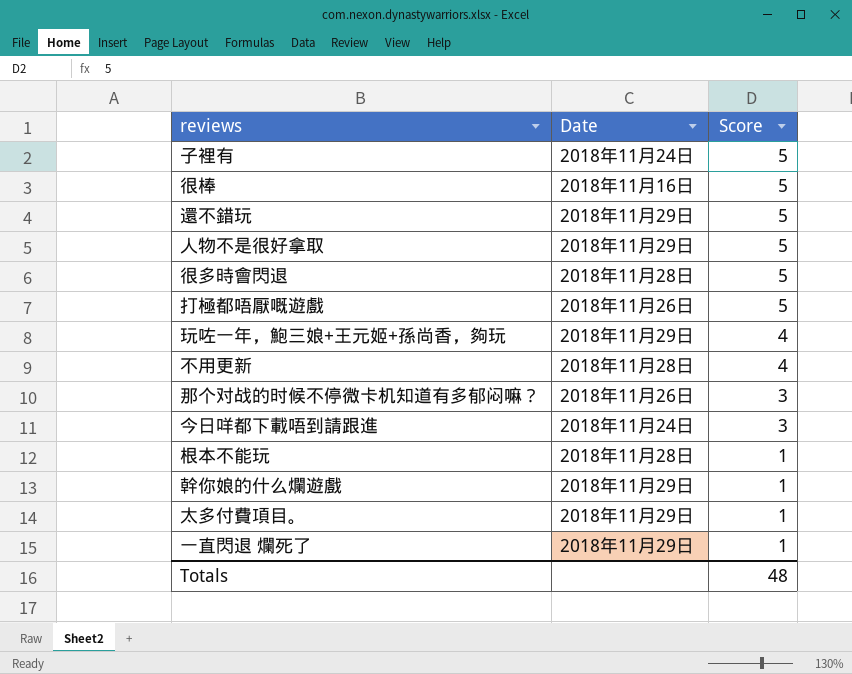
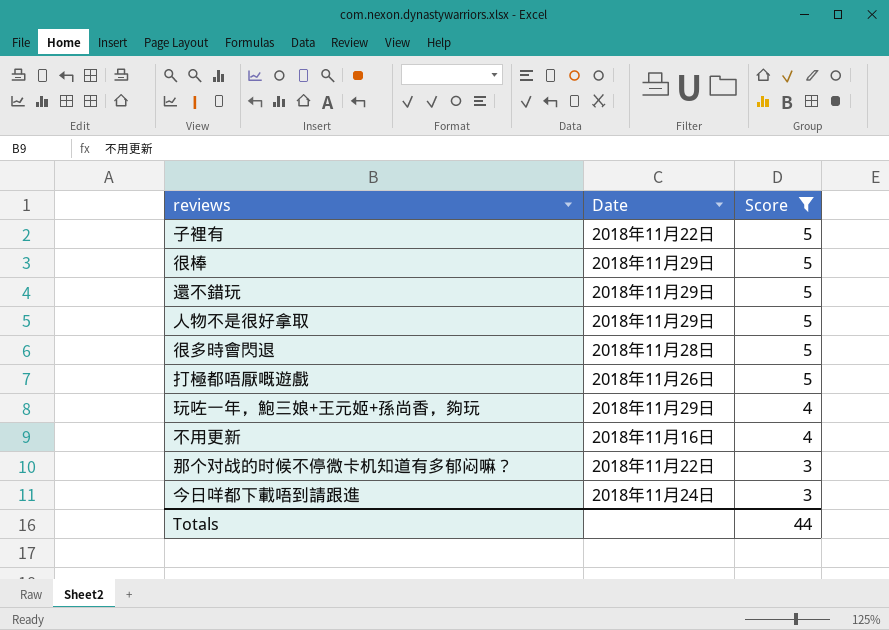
filter: none -> Score != 1
子裡有 | Date: 2018年11月24日 -> 2018年11月22日
很棒 | Date: 2018年11月16日 -> 2018年11月29日
不用更新 | Date: 2018年11月28日 -> 2018年11月16日
那个对战的时候不停微卡机知道有多郁闷嘛？ | Date: 2018年11月26日 -> 2018年11月22日
Totals | Score: 48 -> 44

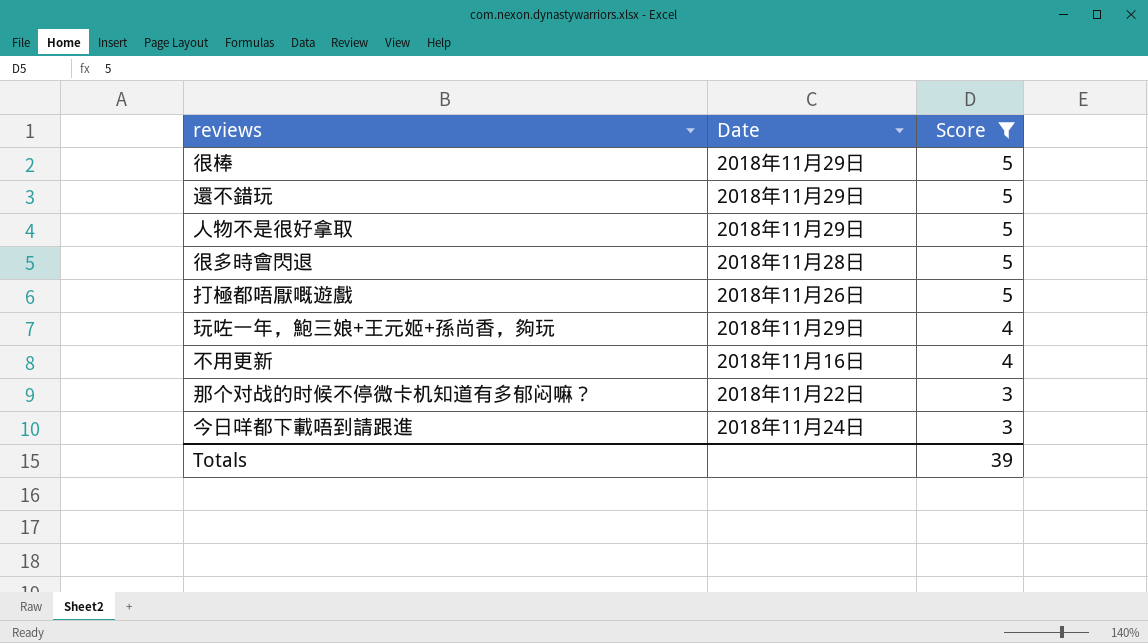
row 子裡有: 2018年11月22日 | 5 -> none
Totals | Score: 44 -> 39

